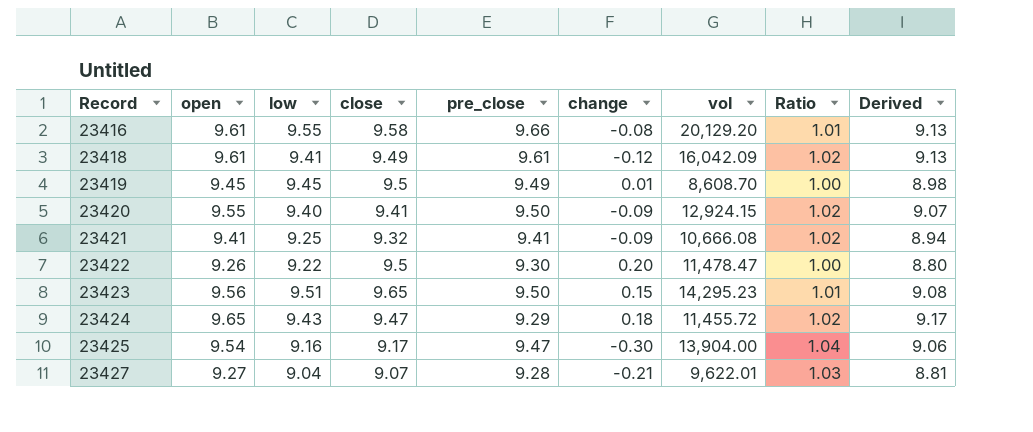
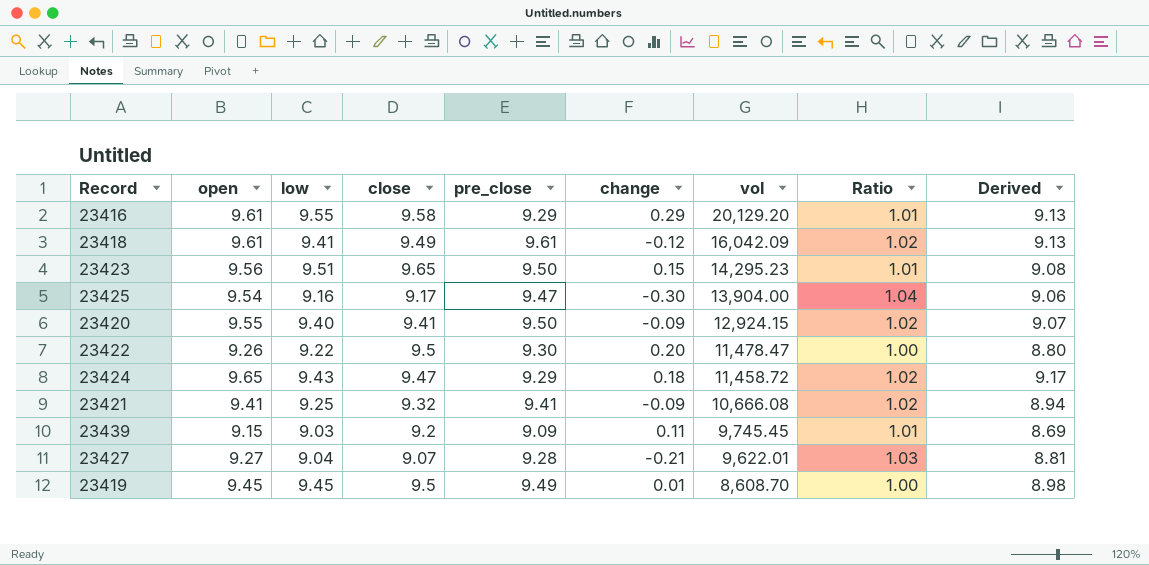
row order: Record ascending -> vol descending
23416 | pre_close: 9.66 -> 9.29
23416 | change: -0.08 -> 0.29
23424 | vol: 11,455.72 -> 11,458.72
row 23439: none -> 9.15 | 9.03 | 9.2 | 9.09 | 0.11 | 9,745.45 | 1.01 | 8.69

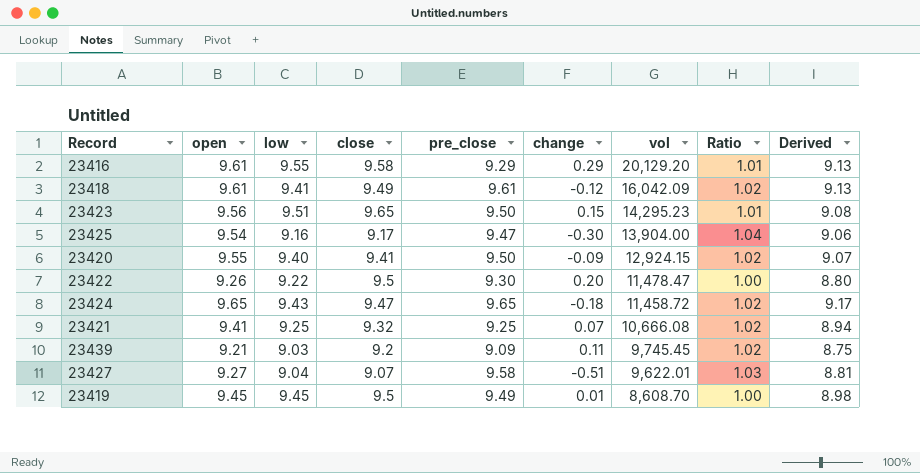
23424 | pre_close: 9.29 -> 9.65
23424 | change: 0.18 -> -0.18
23421 | pre_close: 9.41 -> 9.25
23421 | change: -0.09 -> 0.07
23439 | open: 9.15 -> 9.21
23439 | Ratio: 1.01 -> 1.02
23439 | Derived: 8.69 -> 8.75
23427 | pre_close: 9.28 -> 9.58
23427 | change: -0.21 -> -0.51

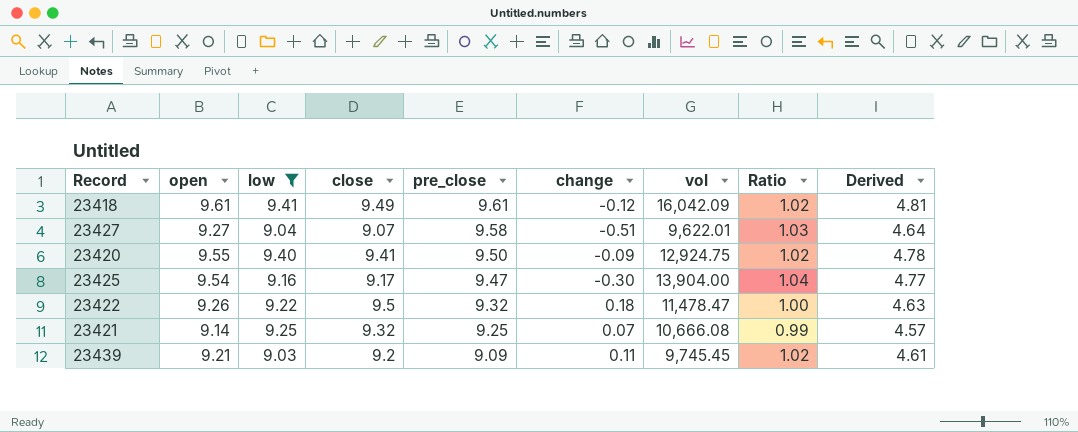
filter: none -> low <= 9.41
row order: vol descending -> pre_close descending
column Derived | formula: [open] * 0.95 -> [open] * 0.5
23420 | vol: 12,924.15 -> 12,924.75
23422 | pre_close: 9.30 -> 9.32
23422 | change: 0.20 -> 0.18
23421 | open: 9.41 -> 9.14
23421 | Ratio: 1.02 -> 0.99

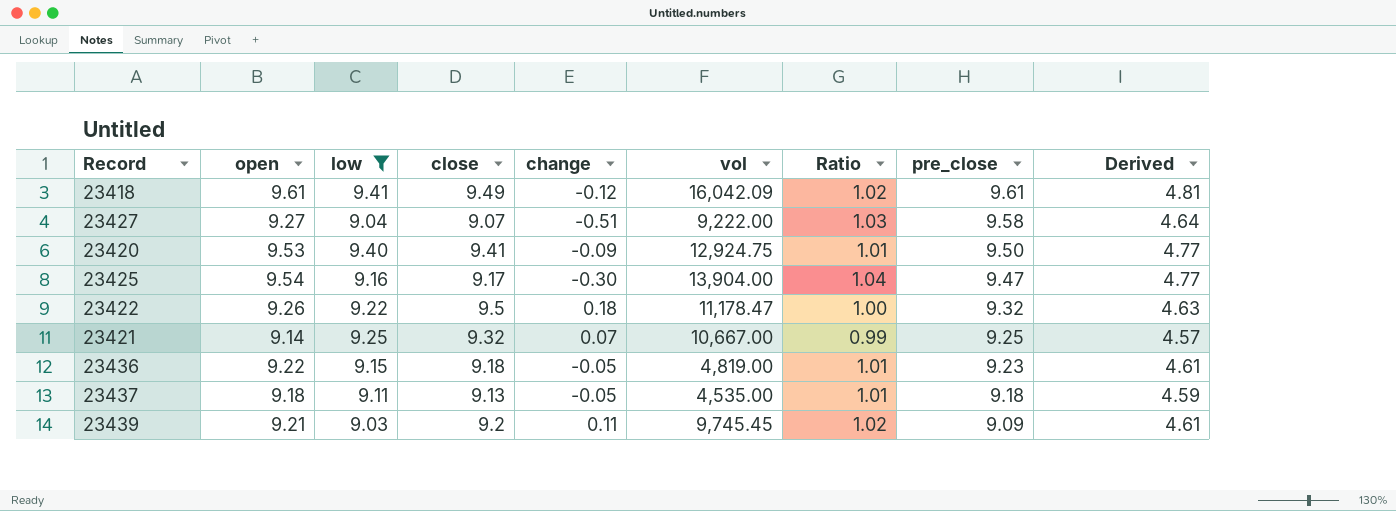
column pre_close | position: 5 -> 8
23427 | vol: 9,622.01 -> 9,222.00
23420 | open: 9.55 -> 9.53
23420 | Ratio: 1.02 -> 1.01
23420 | Derived: 4.78 -> 4.77
23422 | vol: 11,478.47 -> 11,178.47
23421 | vol: 10,666.08 -> 10,667.00
row 23436: none -> 9.22 | 9.15 | 9.18 | -0.05 | 4,819.00 | 1.01 | 9.23 | 4.61
row 23437: none -> 9.18 | 9.11 | 9.13 | -0.05 | 4,535.00 | 1.01 | 9.18 | 4.59

